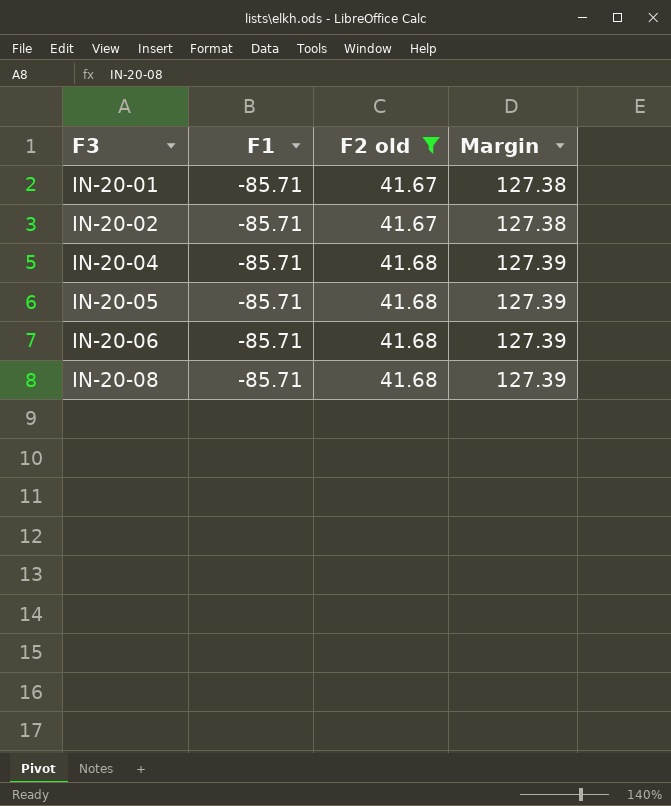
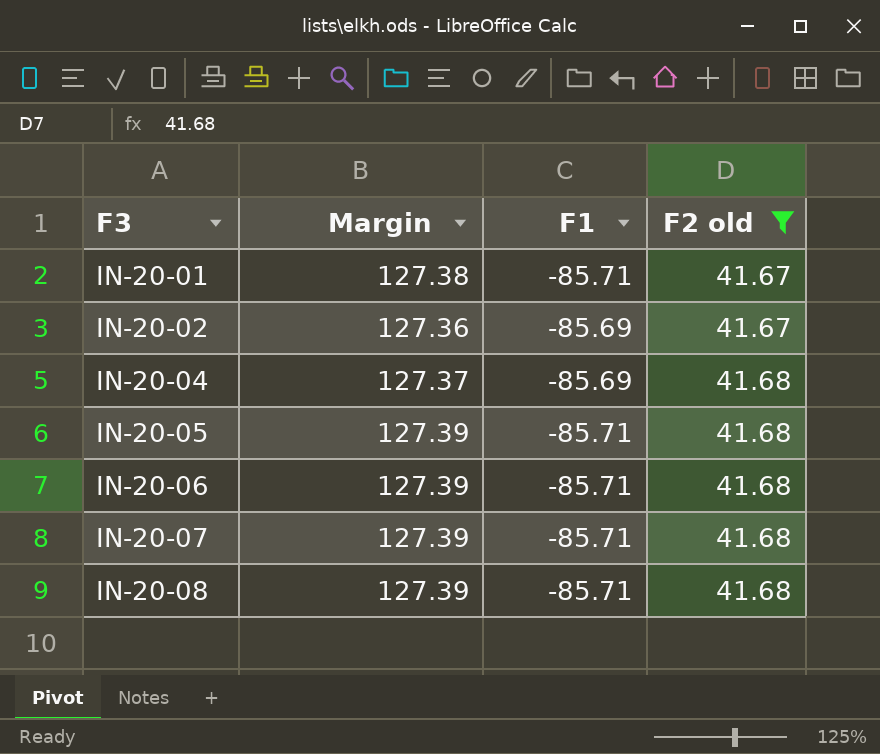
column Margin | position: 4 -> 2
IN-20-02 | Margin: 127.38 -> 127.36
IN-20-02 | F1: -85.71 -> -85.69
IN-20-04 | Margin: 127.39 -> 127.37
IN-20-04 | F1: -85.71 -> -85.69
row IN-20-07: none -> 127.39 | -85.71 | 41.68

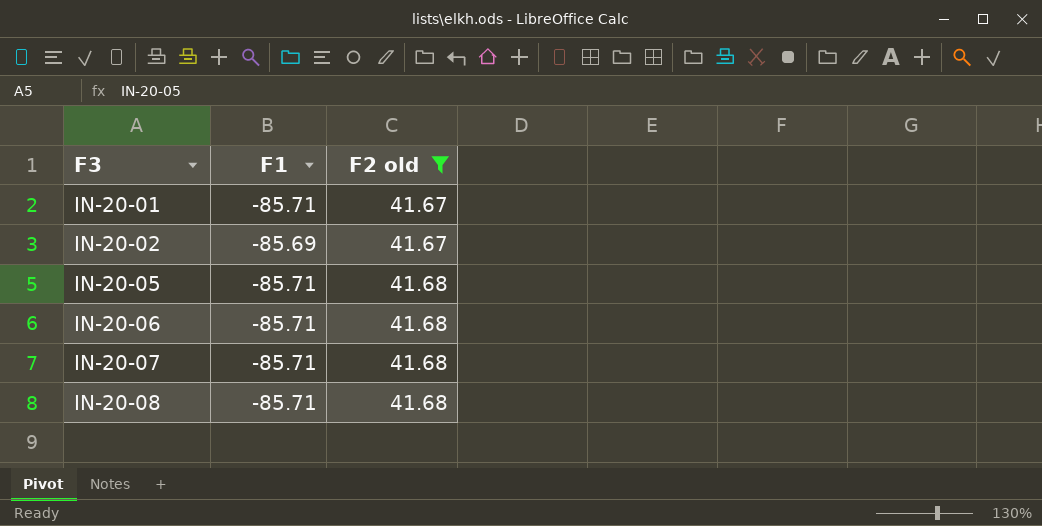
column Margin | formula: [F2 old] - [F1] -> none
row IN-20-04: 127.37 | -85.69 | 41.68 -> none

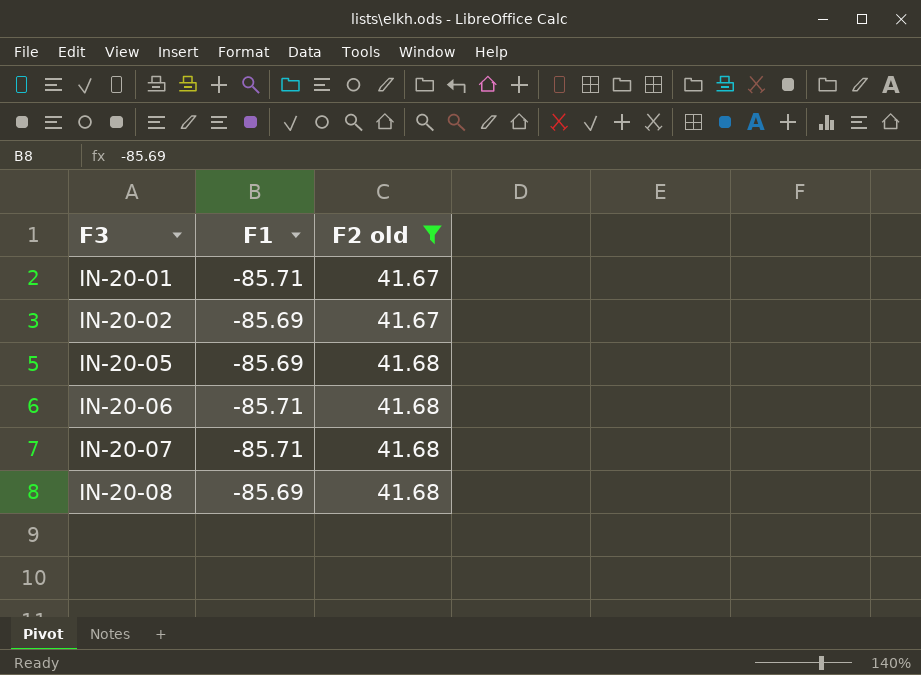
IN-20-05 | F1: -85.71 -> -85.69
IN-20-08 | F1: -85.71 -> -85.69

